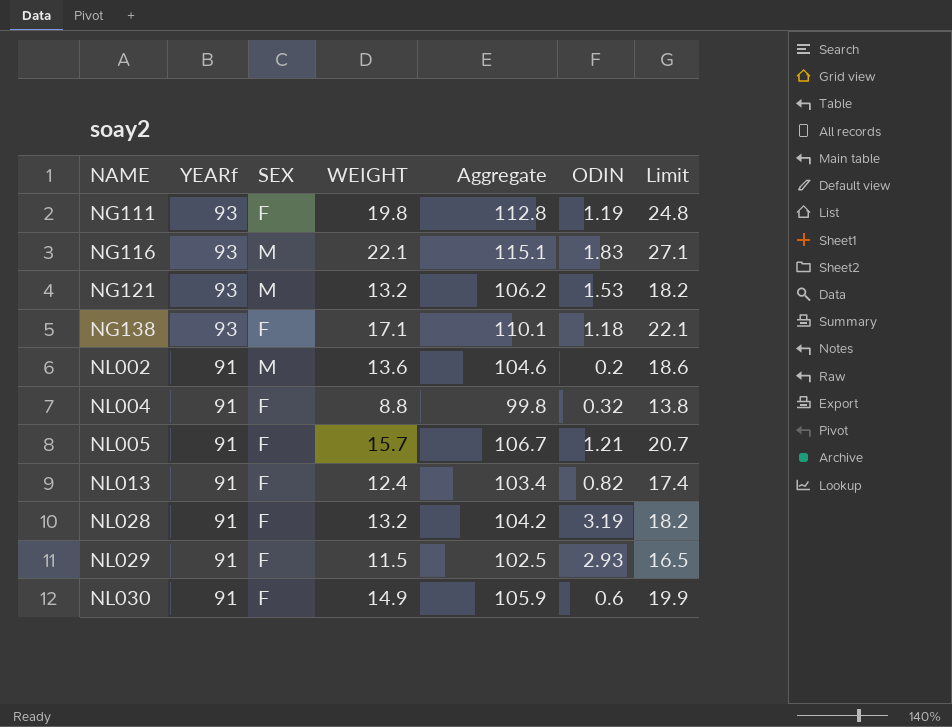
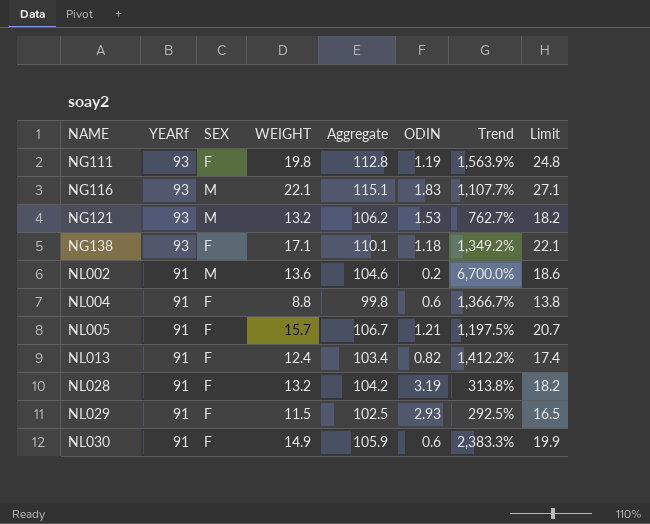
column Trend | formula: none -> ([WEIGHT] - [ODIN]) / [ODIN]
NL004 | ODIN: 0.32 -> 0.6

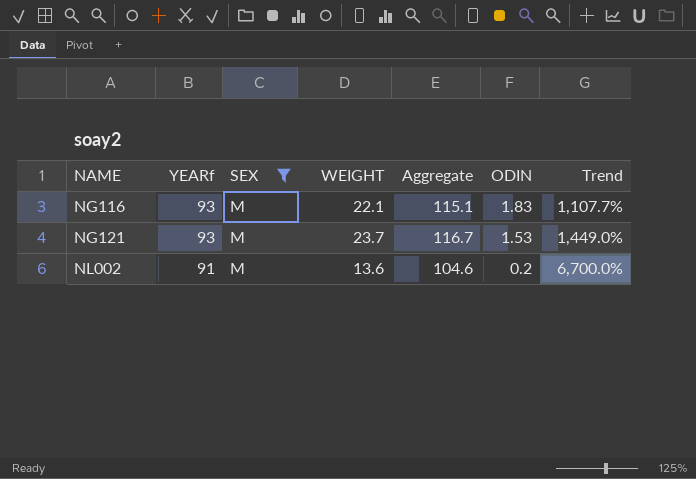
filter: none -> SEX = M
column Limit | formula: [WEIGHT] + 5 -> none
NG121 | WEIGHT: 13.2 -> 23.7
NG121 | Aggregate: 106.2 -> 116.7
NG121 | Trend: 762.7% -> 1,449.0%

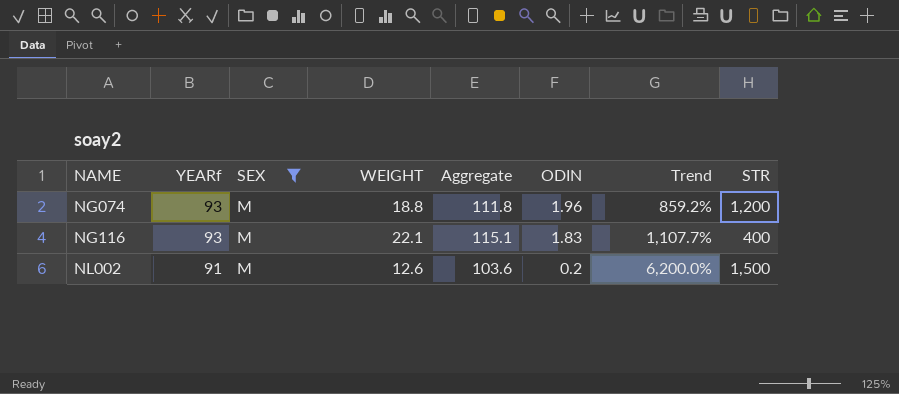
column STR | position: none -> 8
row NG121: 93 | M | 23.7 | 116.7 | 1.53 | 1,449.0% -> none
row NG074: none -> 93 | M | 18.8 | 111.8 | 1.96 | 859.2% | 1,200
NL002 | WEIGHT: 13.6 -> 12.6
NL002 | Aggregate: 104.6 -> 103.6
NL002 | Trend: 6,700.0% -> 6,200.0%

